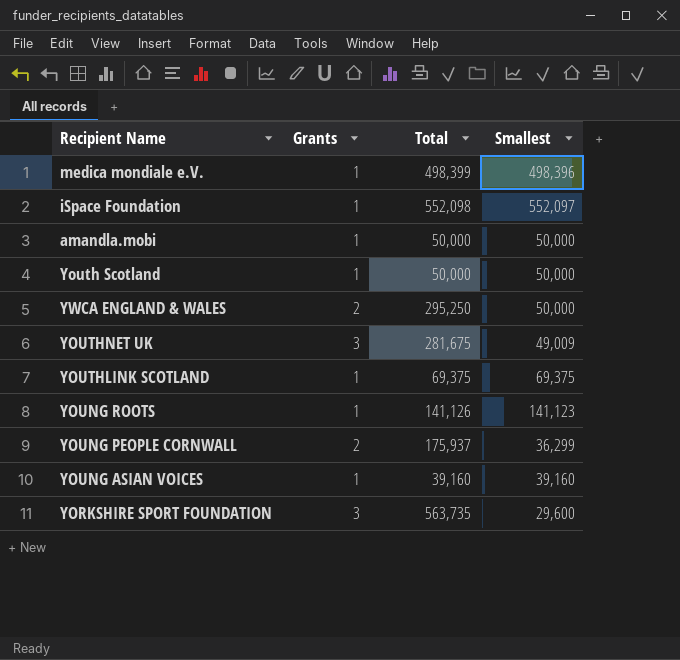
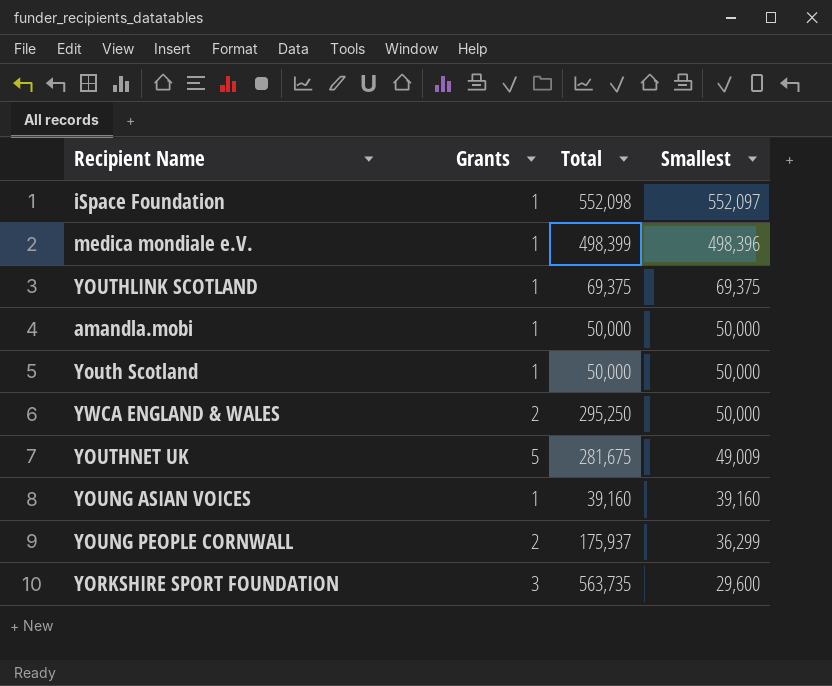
row order: none -> Smallest descending
row YOUNG ROOTS: 1 | 141,126 | 141,123 -> none
YOUTHNET UK | Grants: 3 -> 5

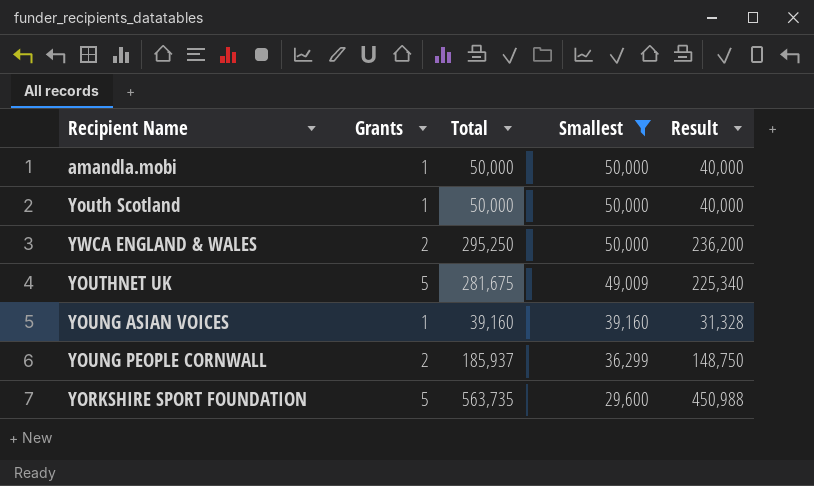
filter: none -> Smallest <= 50,000
column Result | formula: none -> [Total] * 0.8
YOUNG PEOPLE CORNWALL | Total: 175,937 -> 185,937
YORKSHIRE SPORT FOUNDATION | Grants: 3 -> 5

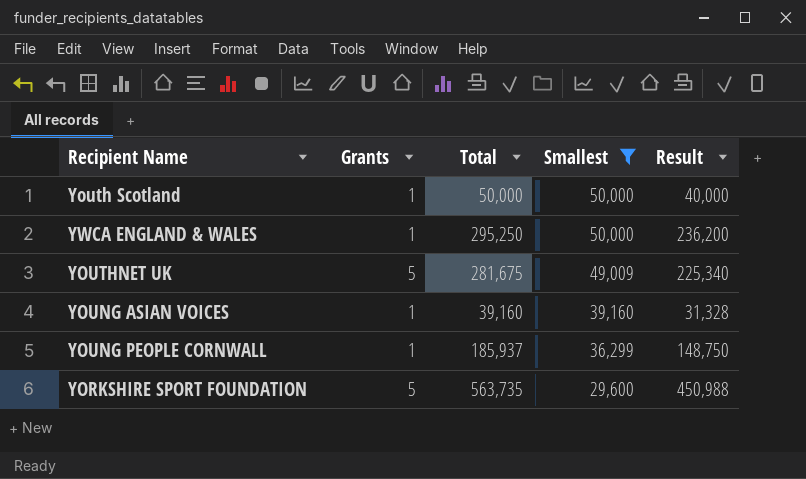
row amandla.mobi: 1 | 50,000 | 50,000 | 40,000 -> none
YWCA ENGLAND & WALES | Grants: 2 -> 1
YOUNG PEOPLE CORNWALL | Grants: 2 -> 1

